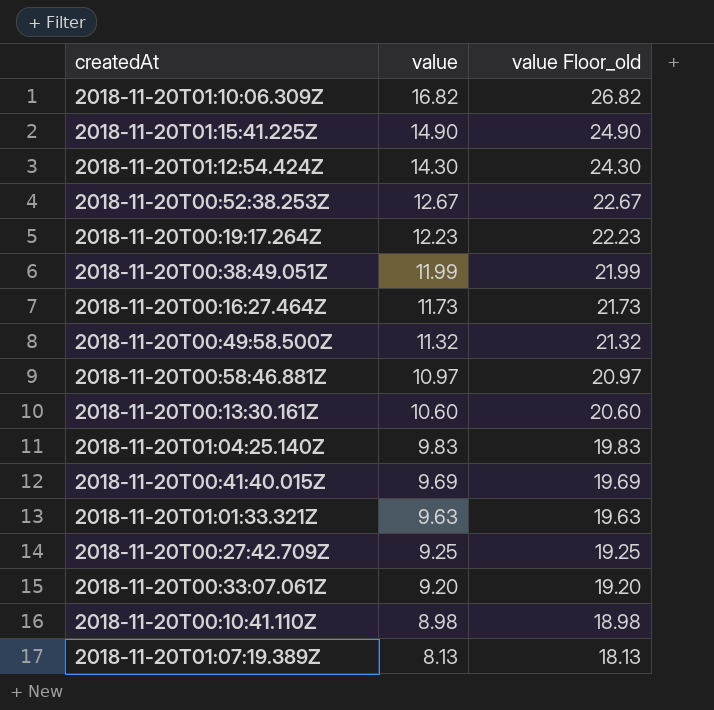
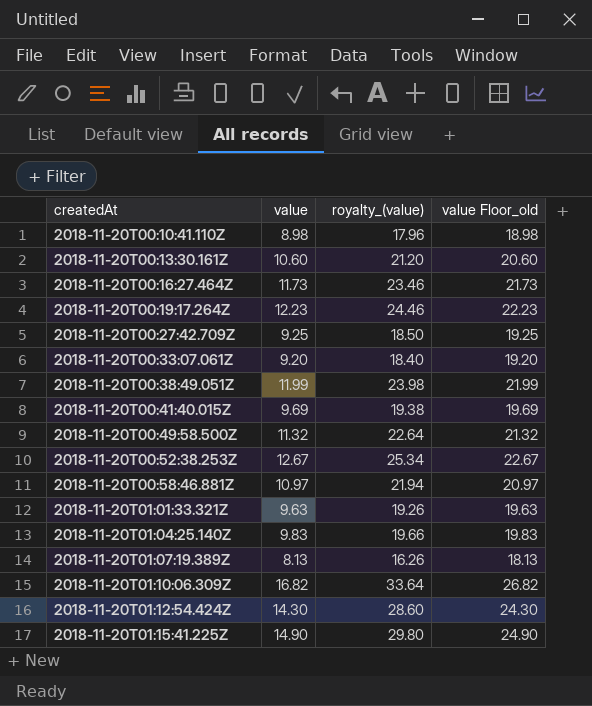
row order: value descending -> createdAt ascending
column royalty_(value) | formula: none -> [value] * 2

